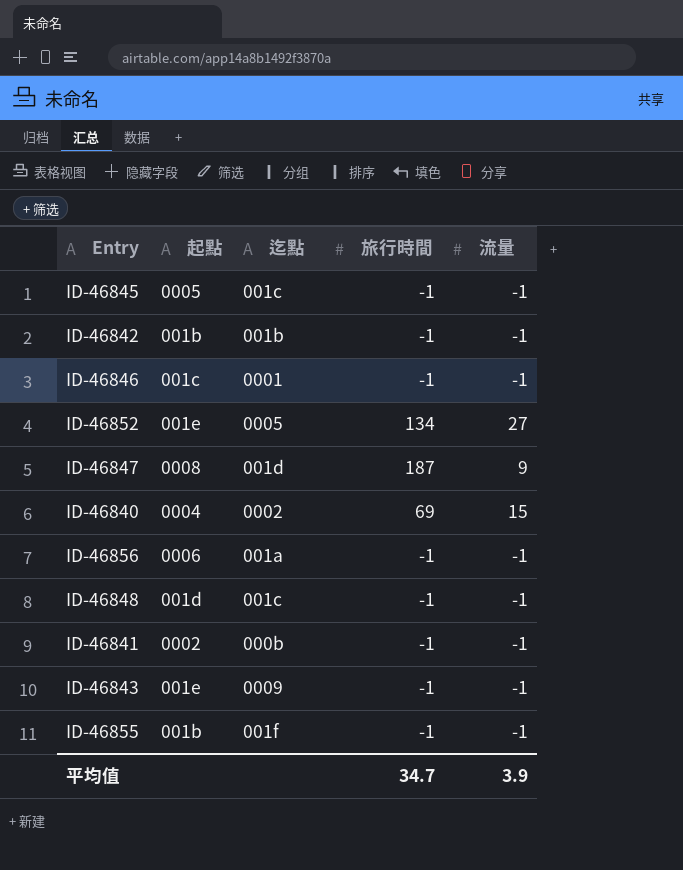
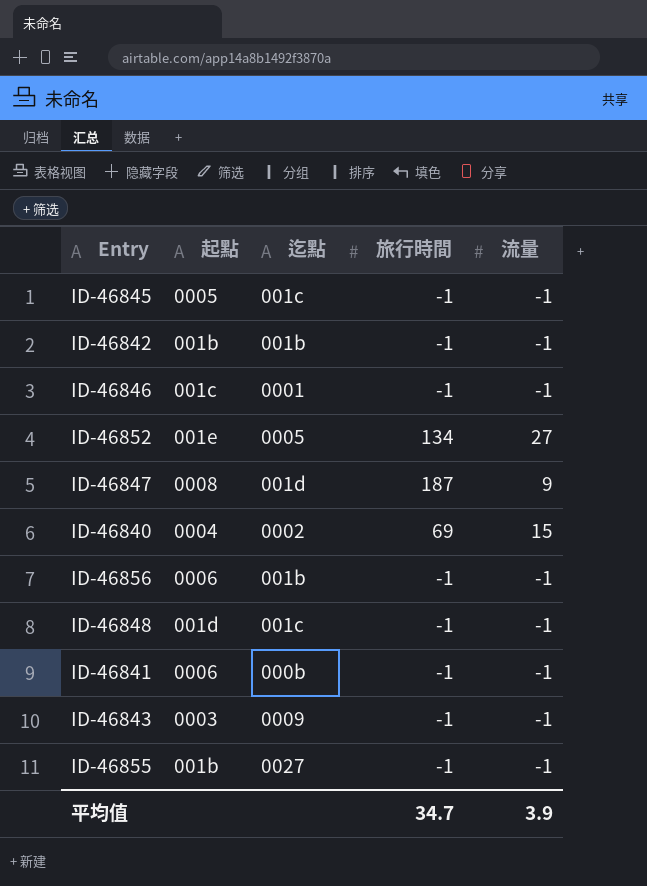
ID-46856 | 迄點: 001a -> 001b
ID-46841 | 起點: 0002 -> 0006
ID-46843 | 起點: 001e -> 0003
ID-46855 | 迄點: 001f -> 0027

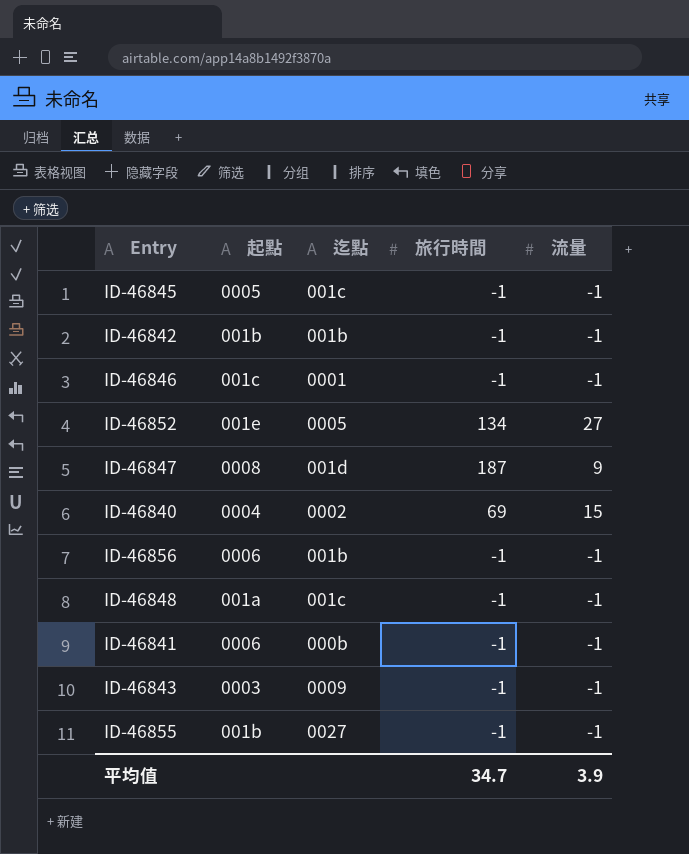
ID-46848 | 起點: 001d -> 001a

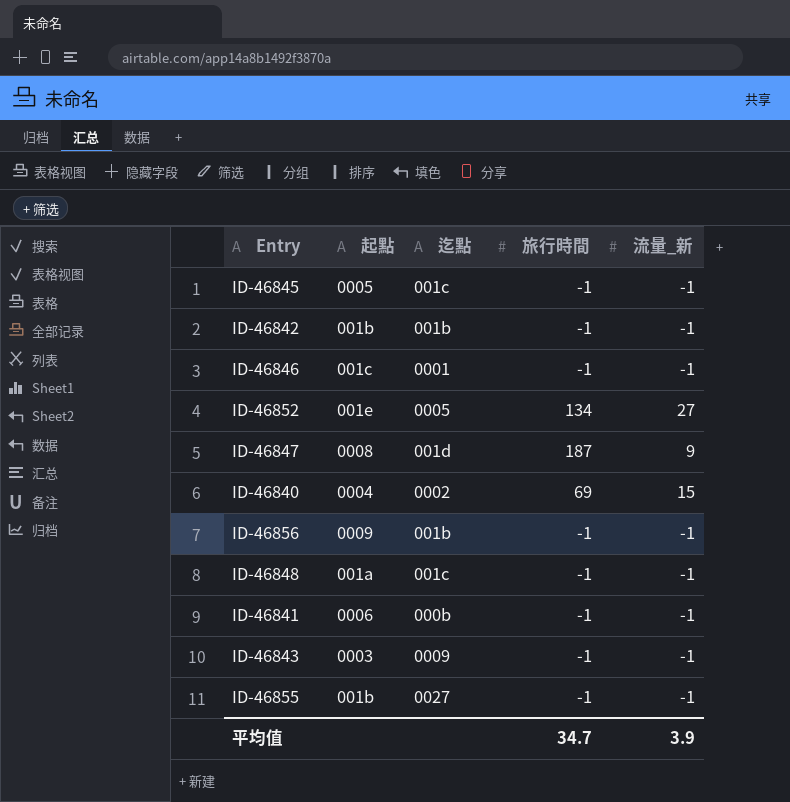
column name: 流量 -> 流量_新
ID-46856 | 起點: 0006 -> 0009

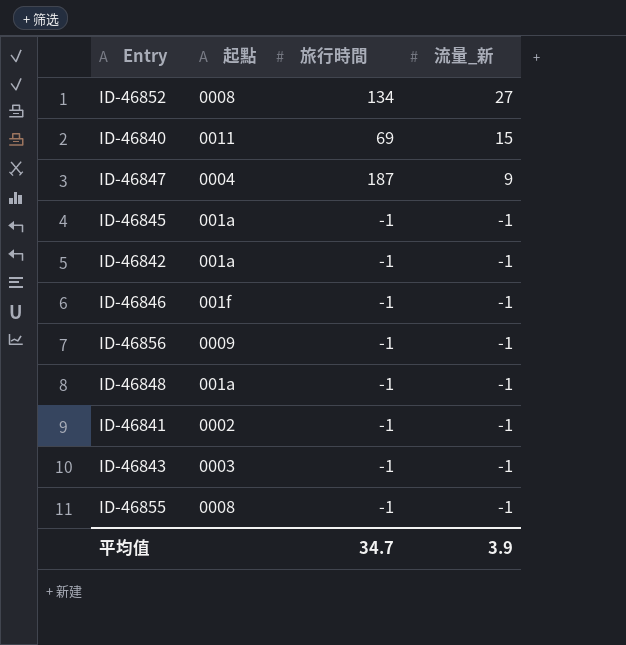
row order: none -> 流量_新 descending
column 迄點 | position: 3 -> none
ID-46852 | 起點: 001e -> 0008
ID-46840 | 起點: 0004 -> 0011
ID-46847 | 起點: 0008 -> 0004
ID-46845 | 起點: 0005 -> 001a
ID-46842 | 起點: 001b -> 001a
ID-46846 | 起點: 001c -> 001f
ID-46841 | 起點: 0006 -> 0002
ID-46855 | 起點: 001b -> 0008

